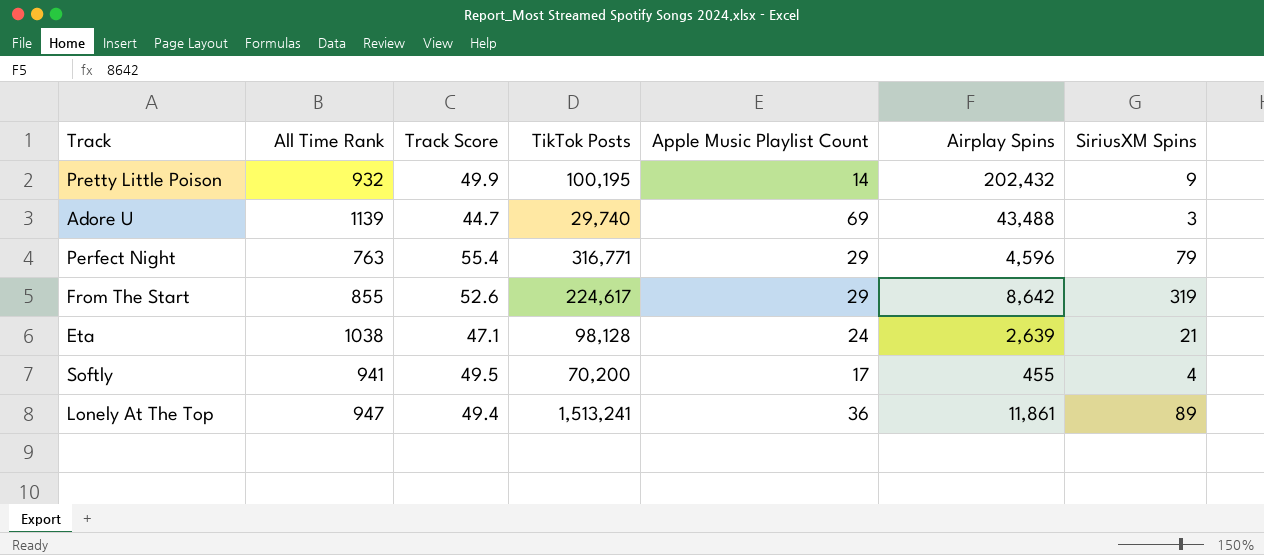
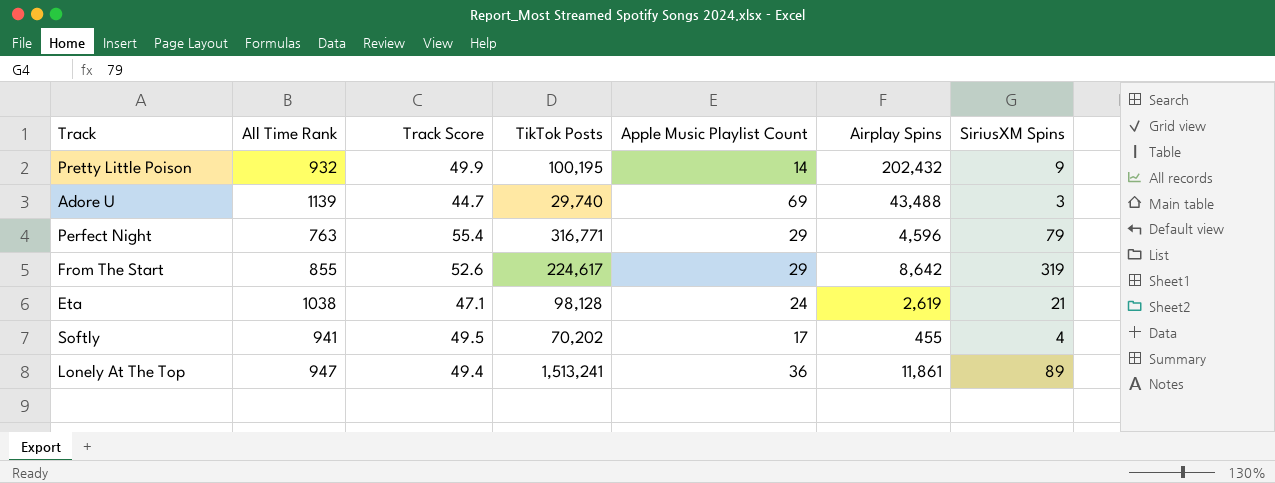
Eta | Airplay Spins: 2,639 -> 2,619
Softly | TikTok Posts: 70,200 -> 70,202

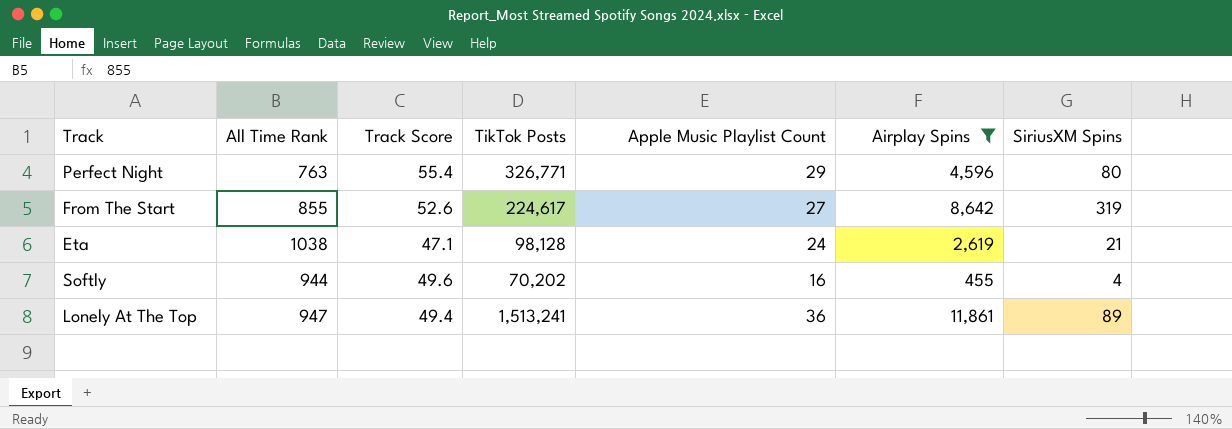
filter: none -> Airplay Spins <= 11,861
Perfect Night | TikTok Posts: 316,771 -> 326,771
Perfect Night | SiriusXM Spins: 79 -> 80
From The Start | Apple Music Playlist Count: 29 -> 27
Softly | All Time Rank: 941 -> 944
Softly | Track Score: 49.5 -> 49.6
Softly | Apple Music Playlist Count: 17 -> 16

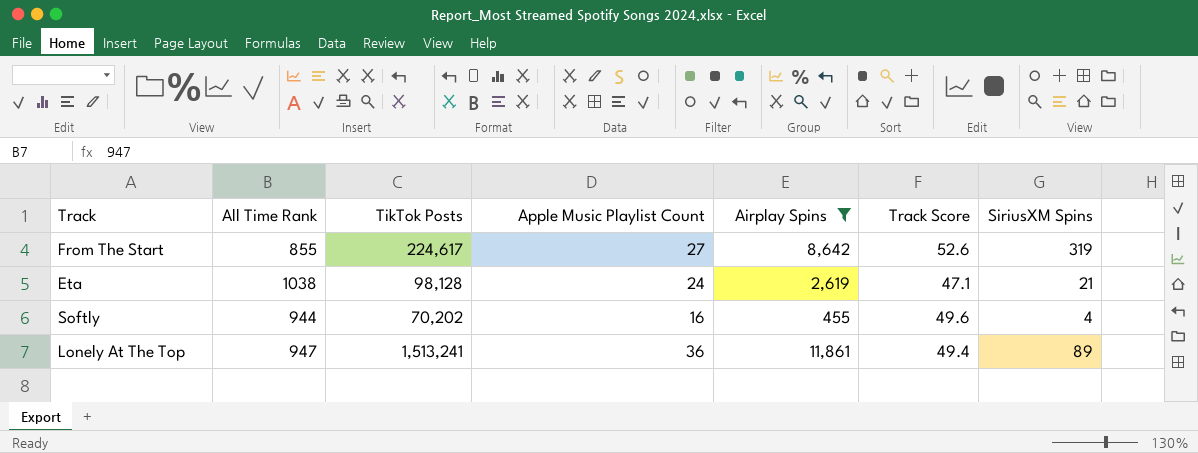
column Track Score | position: 3 -> 6
row Perfect Night: 763 | 55.4 | 326,771 | 29 | 4,596 | 80 -> none

